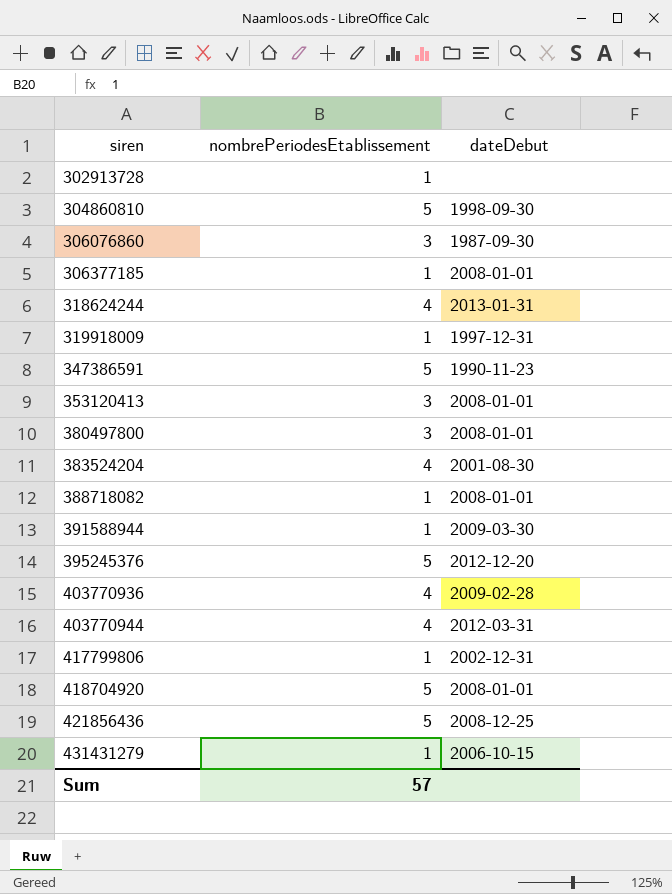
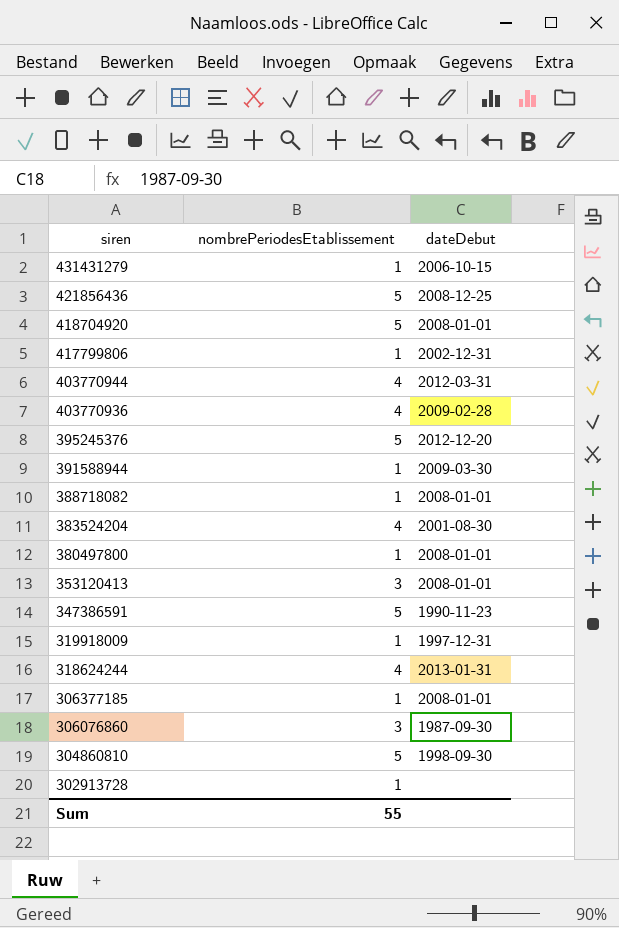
row order: siren ascending -> siren descending
380497800 | nombrePeriodesEtablissement: 3 -> 1
Sum | nombrePeriodesEtablissement: 57 -> 55

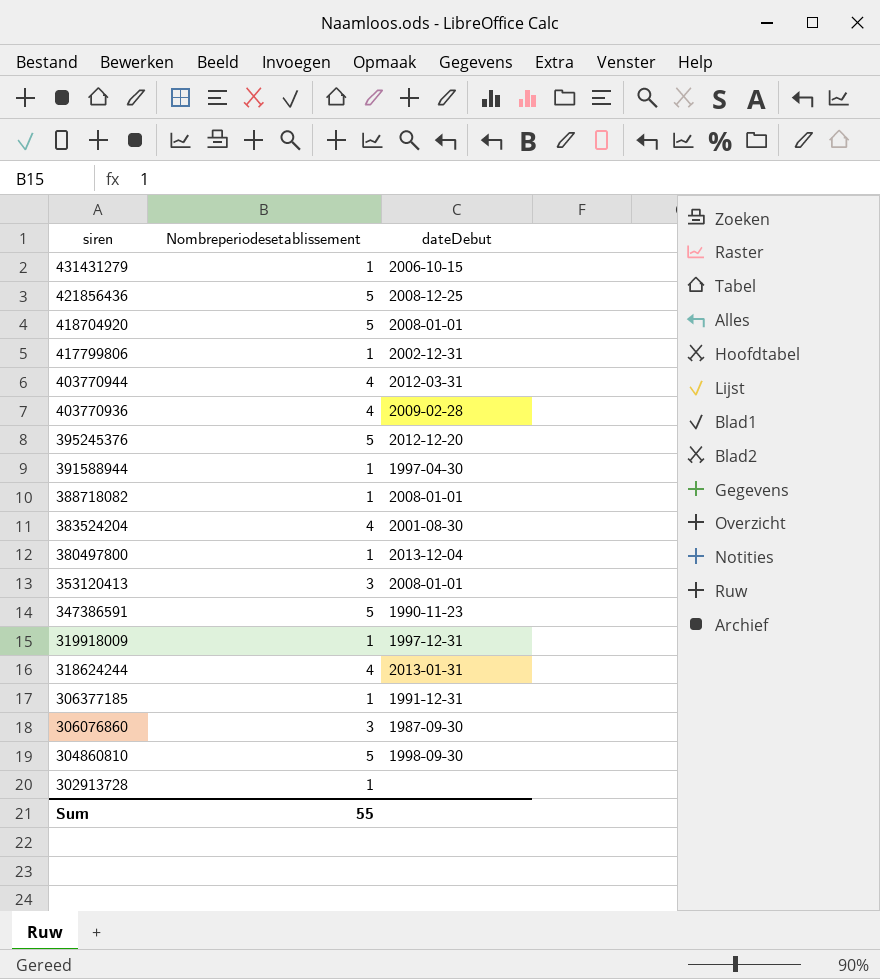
column name: nombrePeriodesEtablissement -> Nombreperiodesetablissement
391588944 | dateDebut: 2009-03-30 -> 1997-04-30
380497800 | dateDebut: 2008-01-01 -> 2013-12-04
306377185 | dateDebut: 2008-01-01 -> 1991-12-31

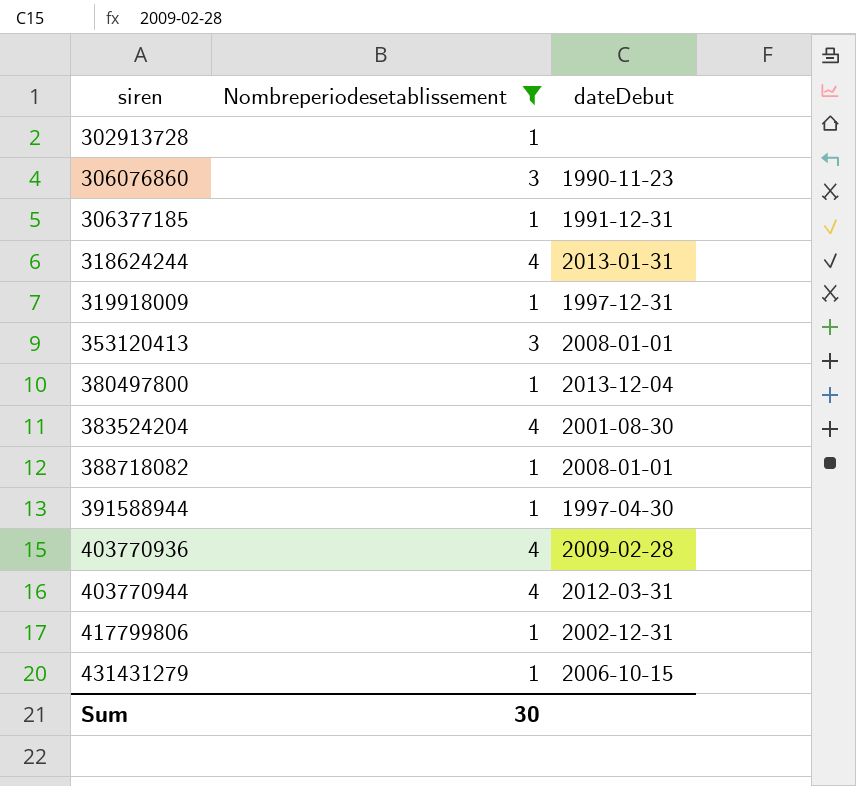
filter: none -> Nombreperiodesetablissement != 5
row order: siren descending -> siren ascending
306076860 | dateDebut: 1987-09-30 -> 1990-11-23
Sum | Nombreperiodesetablissement: 55 -> 30

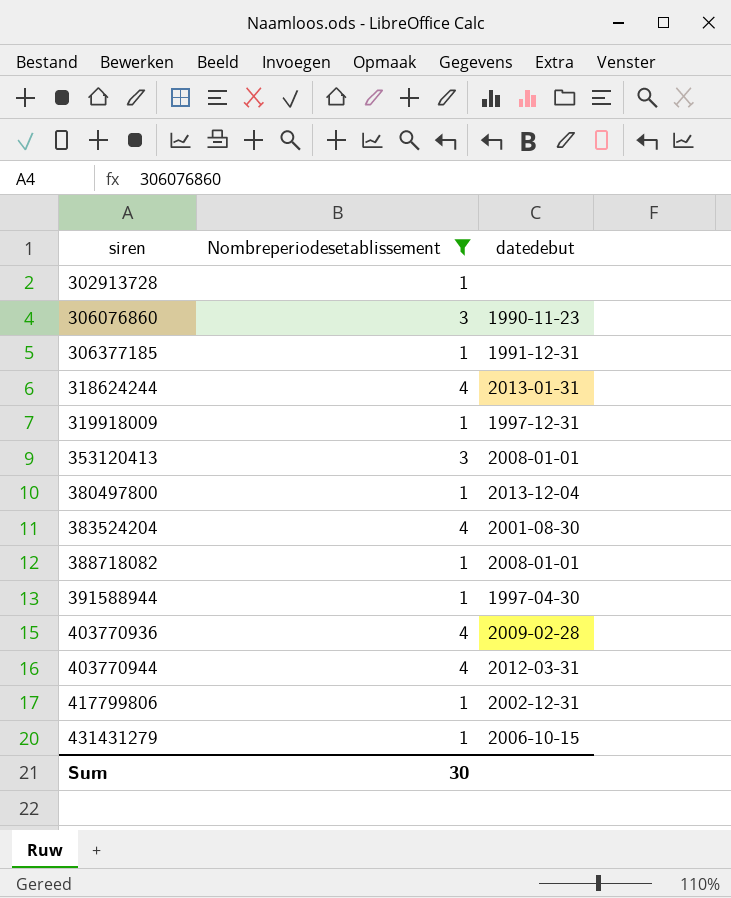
column name: dateDebut -> datedebut

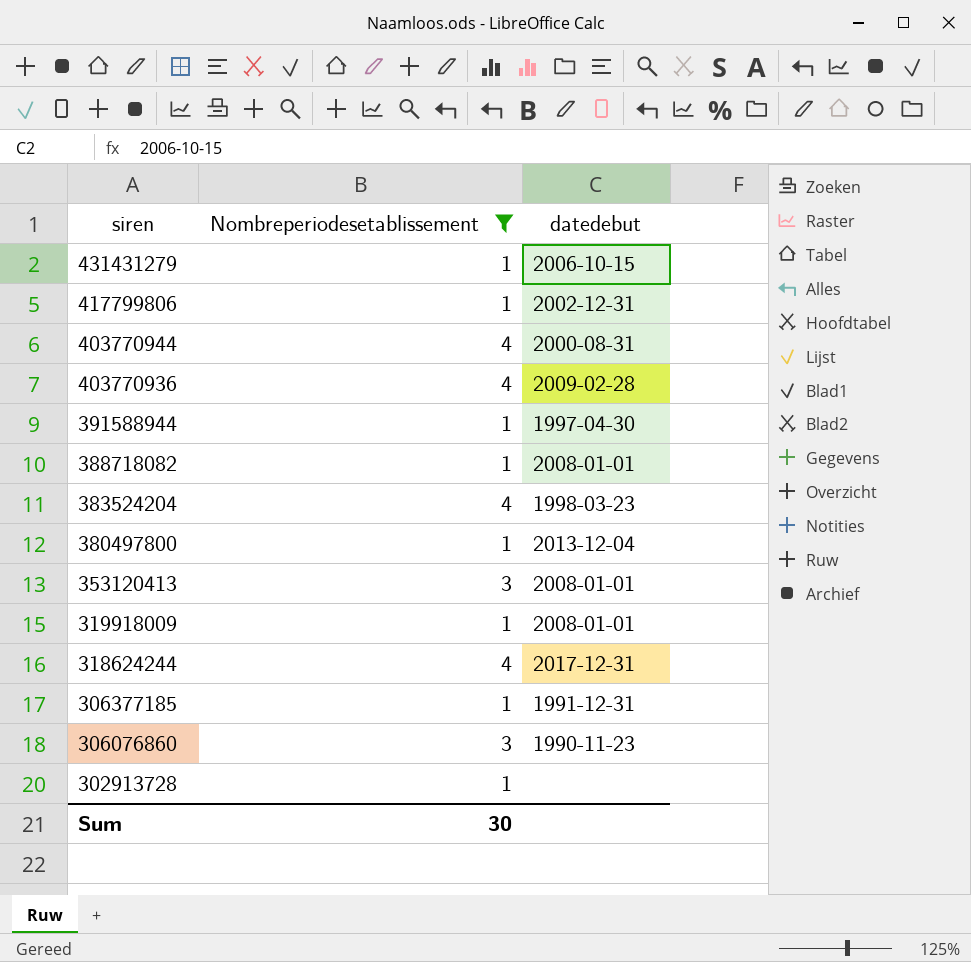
row order: siren ascending -> siren descending
403770944 | datedebut: 2012-03-31 -> 2000-08-31
383524204 | datedebut: 2001-08-30 -> 1998-03-23
319918009 | datedebut: 1997-12-31 -> 2008-01-01
318624244 | datedebut: 2013-01-31 -> 2017-12-31

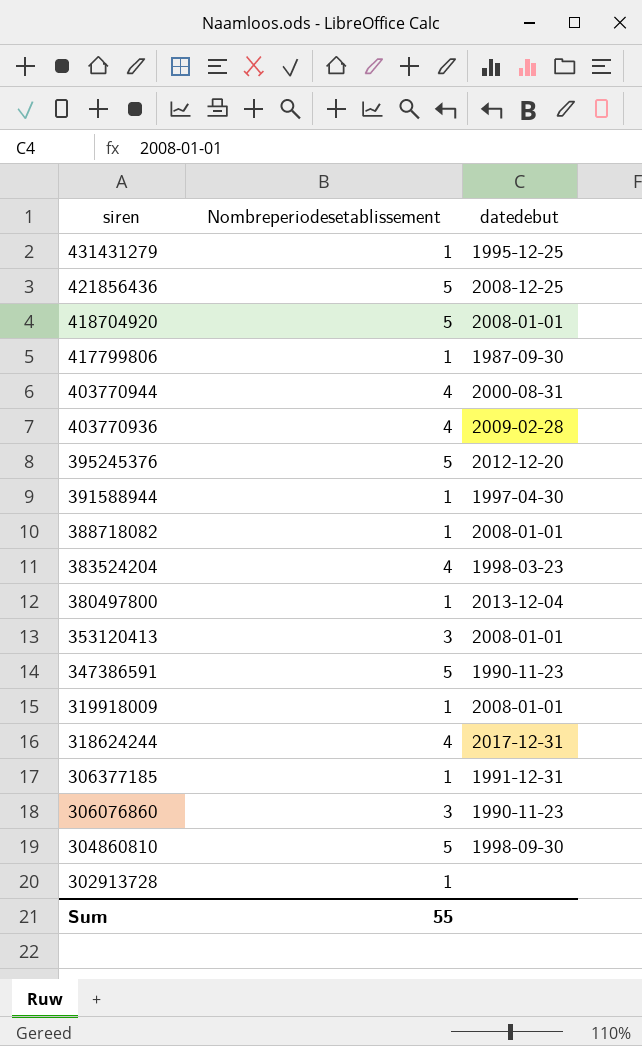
filter: Nombreperiodesetablissement != 5 -> none
431431279 | datedebut: 2006-10-15 -> 1995-12-25
417799806 | datedebut: 2002-12-31 -> 1987-09-30
Sum | Nombreperiodesetablissement: 30 -> 55

